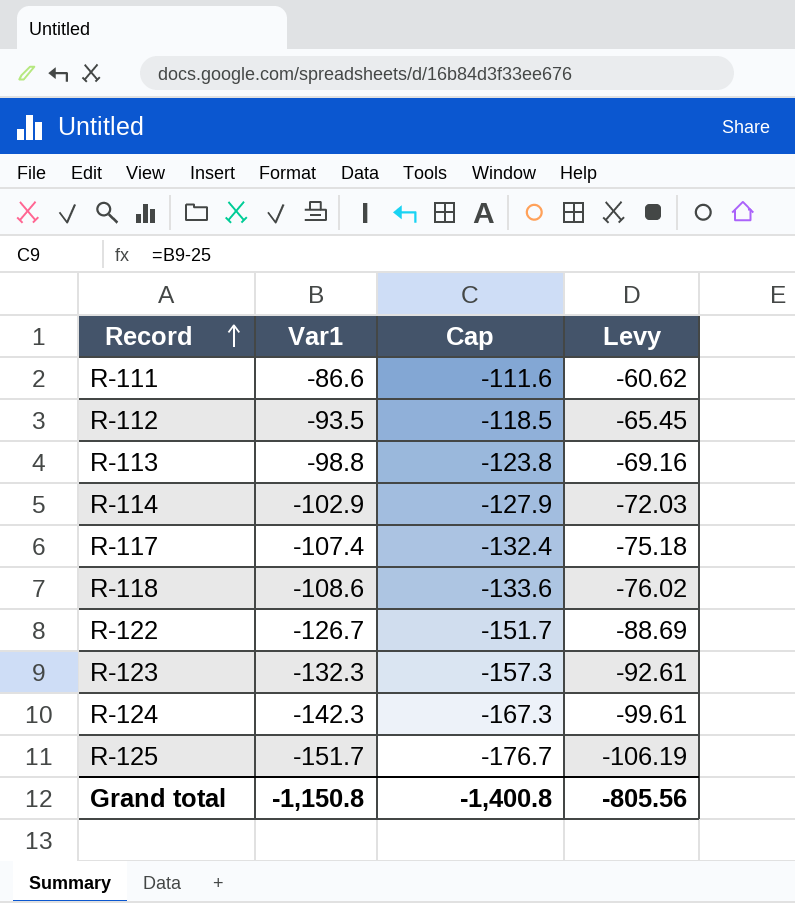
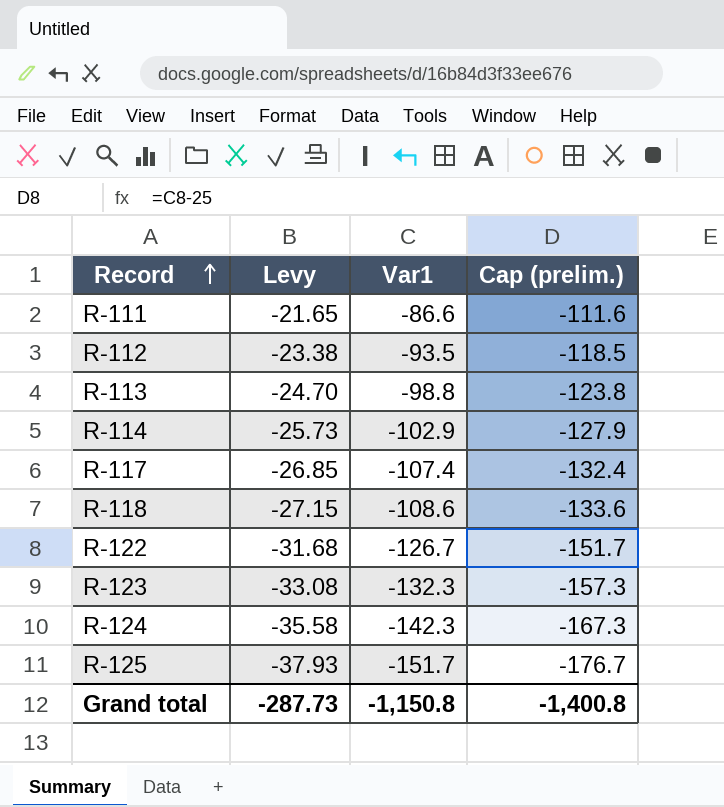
column Levy | formula: [Var1] * 0.7 -> [Var1] * 0.25
column Levy | position: 4 -> 2
column name: Cap -> Cap (prelim.)
Grand total | Levy: -805.56 -> -287.73

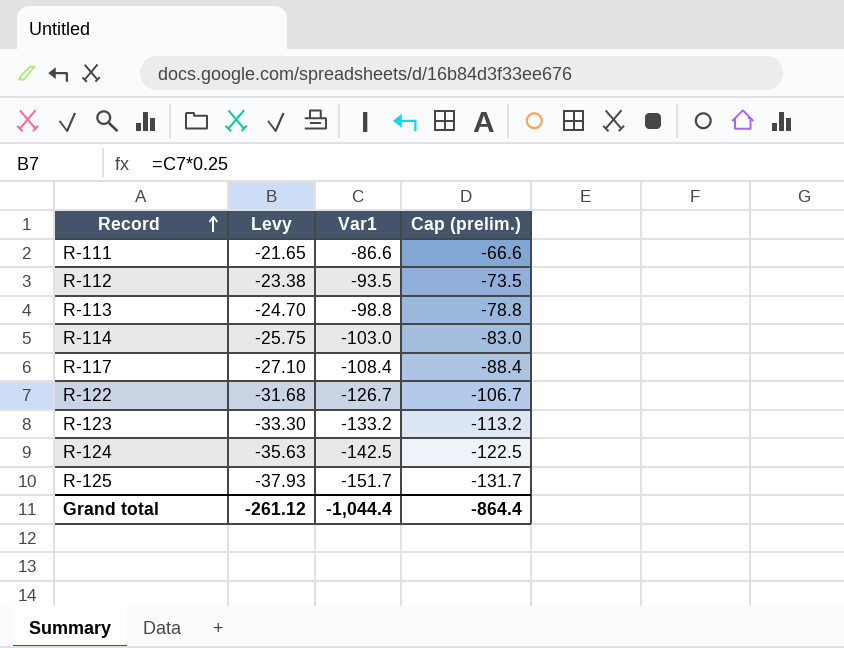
column Cap (prelim.) | formula: [Var1] - 25 -> [Var1] + 20
row R-118: -27.15 | -108.6 | -133.6 -> none
R-114 | Levy: -25.73 -> -25.75
R-114 | Var1: -102.9 -> -103.0
R-117 | Levy: -26.85 -> -27.10
R-117 | Var1: -107.4 -> -108.4
R-123 | Levy: -33.08 -> -33.30
R-123 | Var1: -132.3 -> -133.2
R-124 | Levy: -35.58 -> -35.63
R-124 | Var1: -142.3 -> -142.5
Grand total | Levy: -287.73 -> -261.12
Grand total | Var1: -1,150.8 -> -1,044.4
Grand total | Cap (prelim.): -1,400.8 -> -864.4

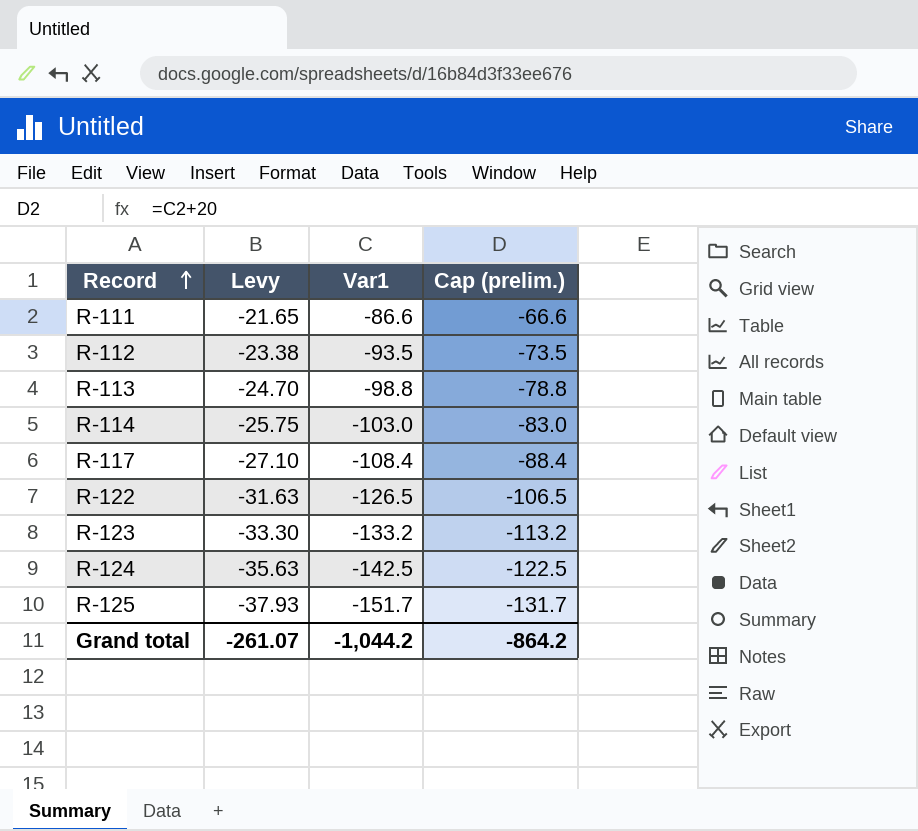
R-122 | Levy: -31.68 -> -31.63
R-122 | Var1: -126.7 -> -126.5
R-122 | Cap (prelim.): -106.7 -> -106.5
Grand total | Levy: -261.12 -> -261.07
Grand total | Var1: -1,044.4 -> -1,044.2
Grand total | Cap (prelim.): -864.4 -> -864.2

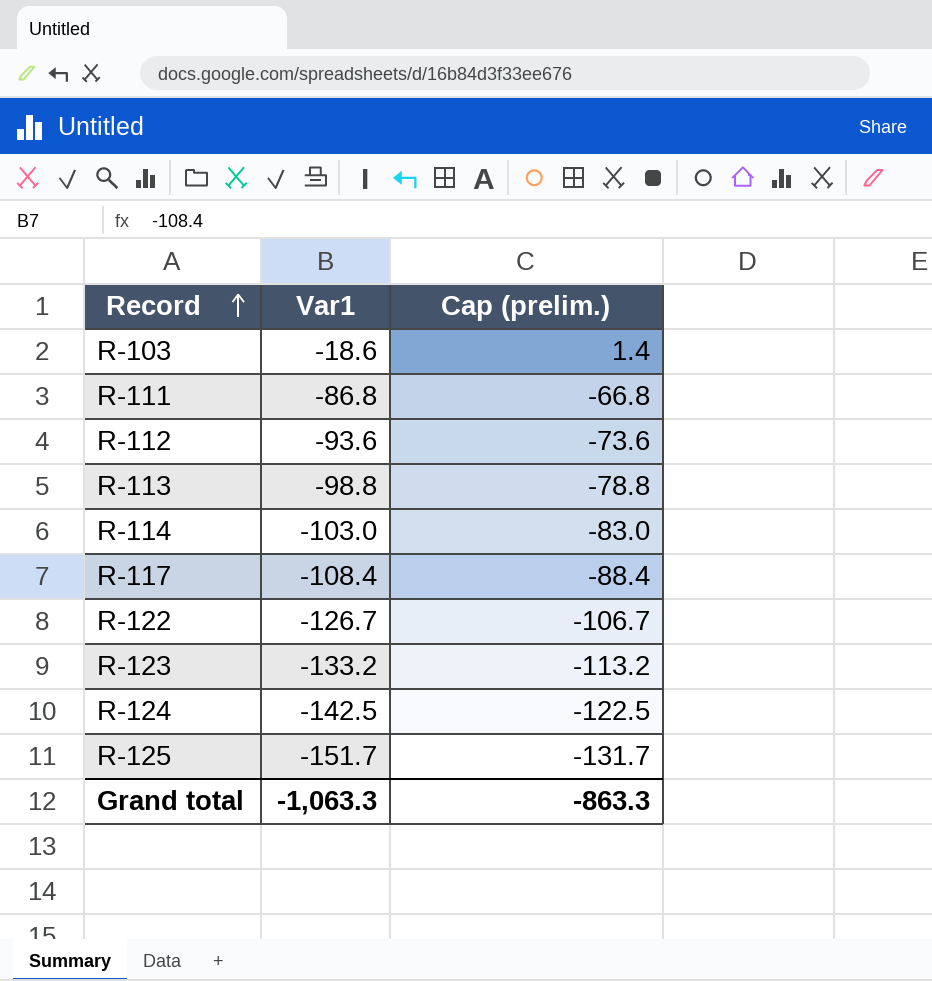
column Levy | formula: [Var1] * 0.25 -> none
row R-103: none -> -18.6 | 1.4
R-111 | Var1: -86.6 -> -86.8
R-111 | Cap (prelim.): -66.6 -> -66.8
R-112 | Var1: -93.5 -> -93.6
R-112 | Cap (prelim.): -73.5 -> -73.6
R-122 | Var1: -126.5 -> -126.7
R-122 | Cap (prelim.): -106.5 -> -106.7
Grand total | Var1: -1,044.2 -> -1,063.3
Grand total | Cap (prelim.): -864.2 -> -863.3

